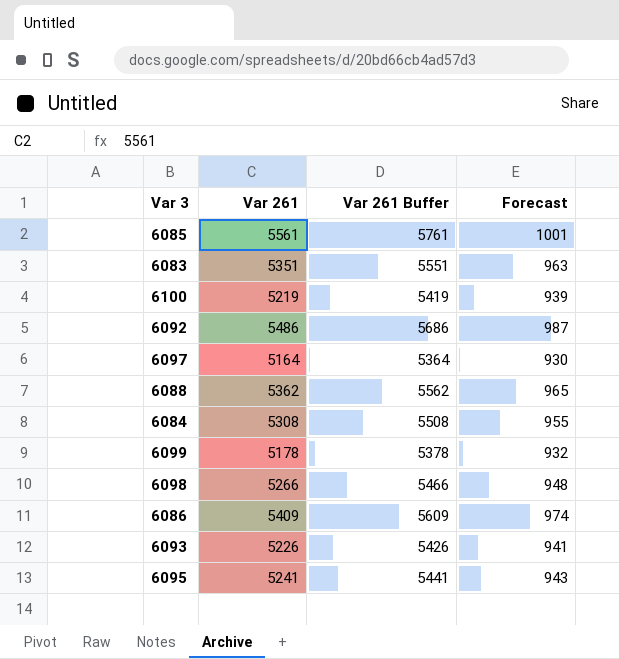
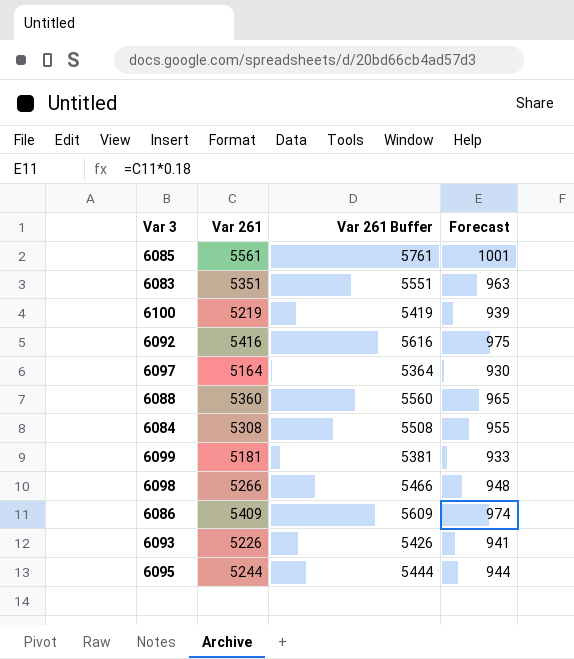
6092 | Var 261: 5486 -> 5416
6092 | Var 261 Buffer: 5686 -> 5616
6092 | Forecast: 987 -> 975
6088 | Var 261: 5362 -> 5360
6088 | Var 261 Buffer: 5562 -> 5560
6099 | Var 261: 5178 -> 5181
6099 | Var 261 Buffer: 5378 -> 5381
6099 | Forecast: 932 -> 933
6095 | Var 261: 5241 -> 5244
6095 | Var 261 Buffer: 5441 -> 5444
6095 | Forecast: 943 -> 944

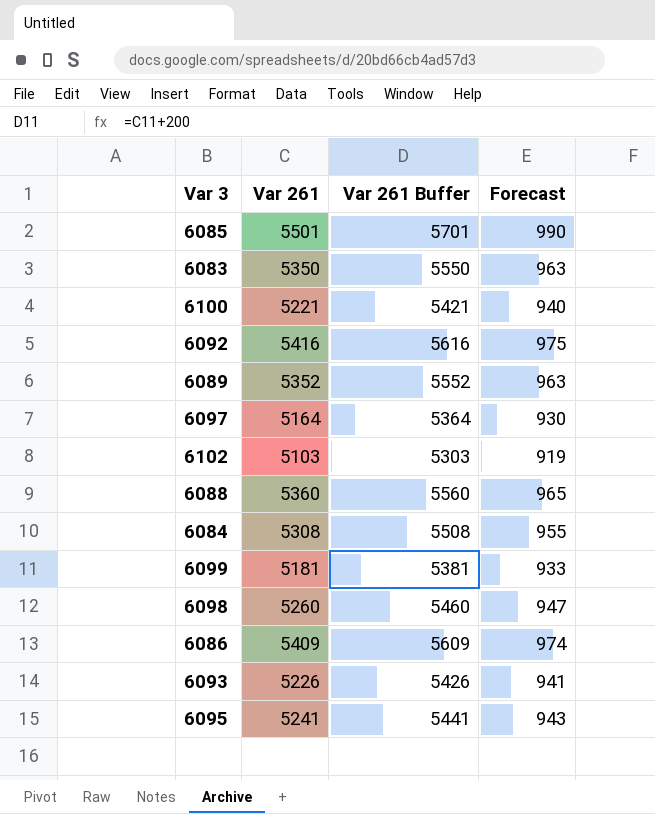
6085 | Var 261: 5561 -> 5501
6085 | Var 261 Buffer: 5761 -> 5701
6085 | Forecast: 1001 -> 990
6083 | Var 261: 5351 -> 5350
6083 | Var 261 Buffer: 5551 -> 5550
6100 | Var 261: 5219 -> 5221
6100 | Var 261 Buffer: 5419 -> 5421
6100 | Forecast: 939 -> 940
row 6089: none -> 5352 | 5552 | 963
row 6102: none -> 5103 | 5303 | 919
6098 | Var 261: 5266 -> 5260
6098 | Var 261 Buffer: 5466 -> 5460
6098 | Forecast: 948 -> 947
6095 | Var 261: 5244 -> 5241
6095 | Var 261 Buffer: 5444 -> 5441
6095 | Forecast: 944 -> 943

